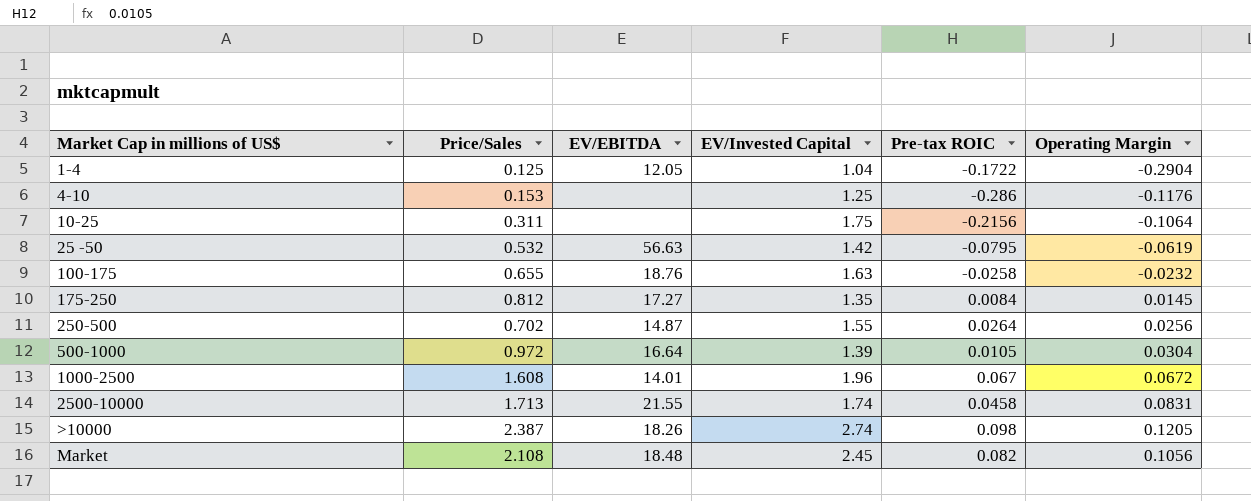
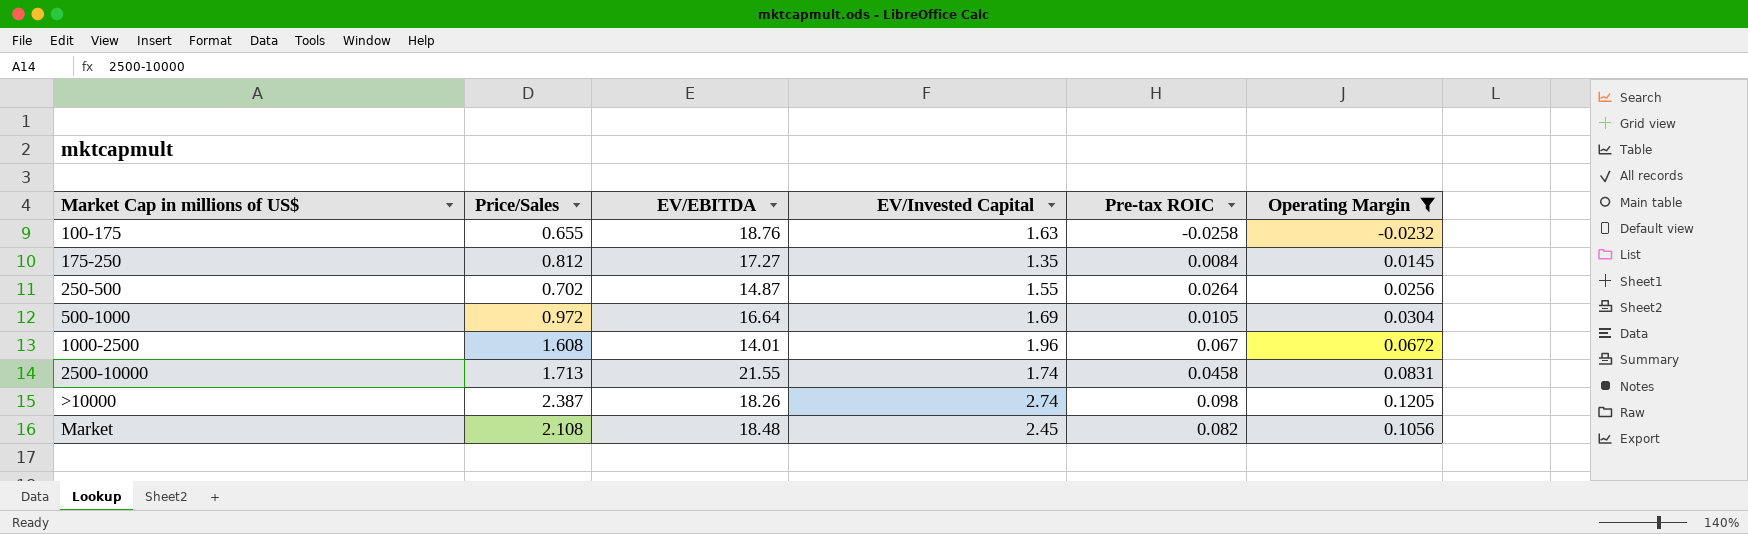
filter: none -> Operating Margin >= -0.0232
500-1000 | EV/Invested Capital: 1.39 -> 1.69

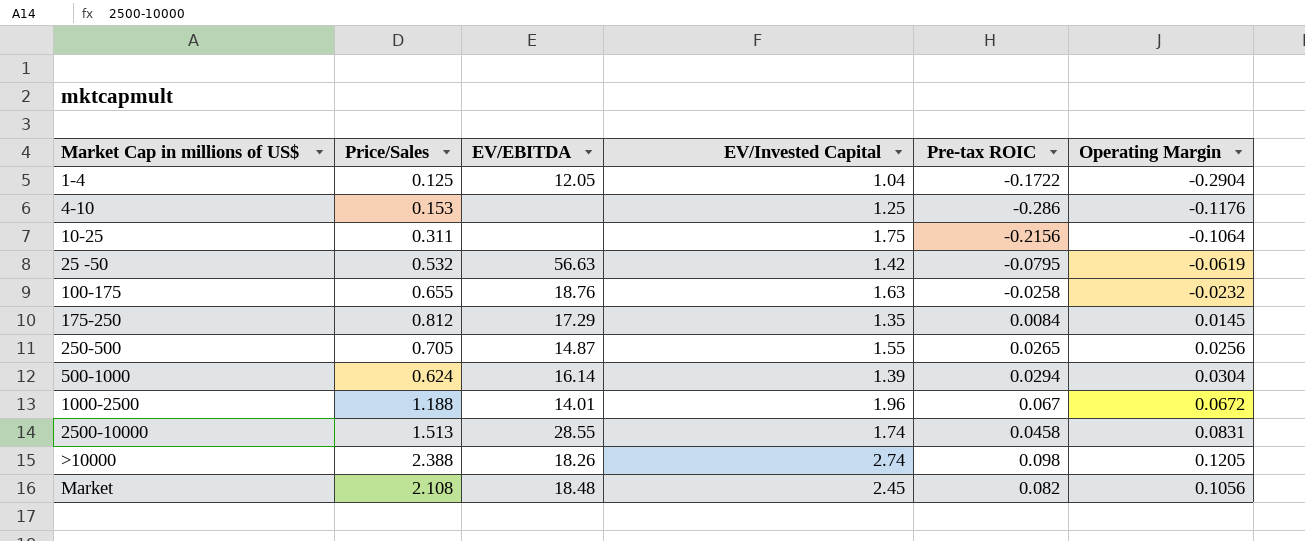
filter: Operating Margin >= -0.0232 -> none
175-250 | EV/EBITDA: 17.27 -> 17.29
250-500 | Price/Sales: 0.702 -> 0.705
250-500 | Pre-tax ROIC: 0.0264 -> 0.0265
500-1000 | Price/Sales: 0.972 -> 0.624
500-1000 | EV/EBITDA: 16.64 -> 16.14
500-1000 | EV/Invested Capital: 1.69 -> 1.39
500-1000 | Pre-tax ROIC: 0.0105 -> 0.0294
1000-2500 | Price/Sales: 1.608 -> 1.188
2500-10000 | Price/Sales: 1.713 -> 1.513
2500-10000 | EV/EBITDA: 21.55 -> 28.55
>10000 | Price/Sales: 2.387 -> 2.388

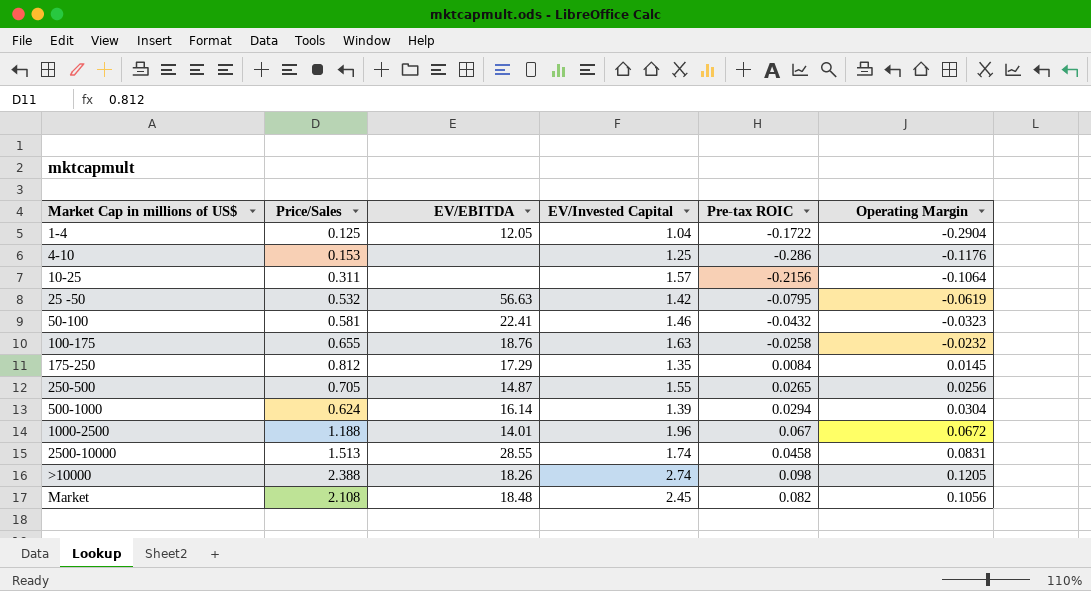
10-25 | EV/Invested Capital: 1.75 -> 1.57
row 50-100: none -> 0.581 | 22.41 | 1.46 | -0.0432 | -0.0323

